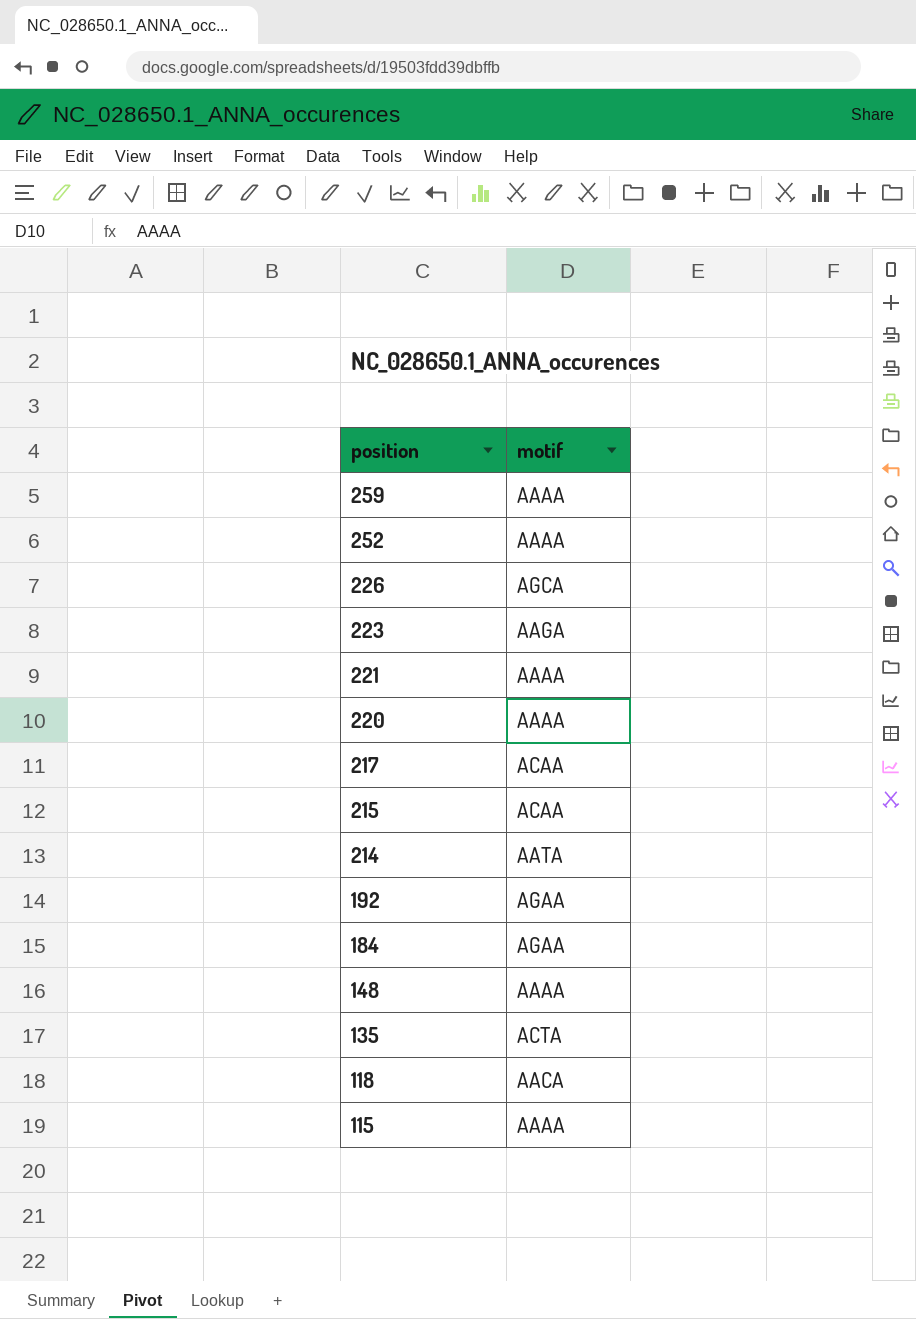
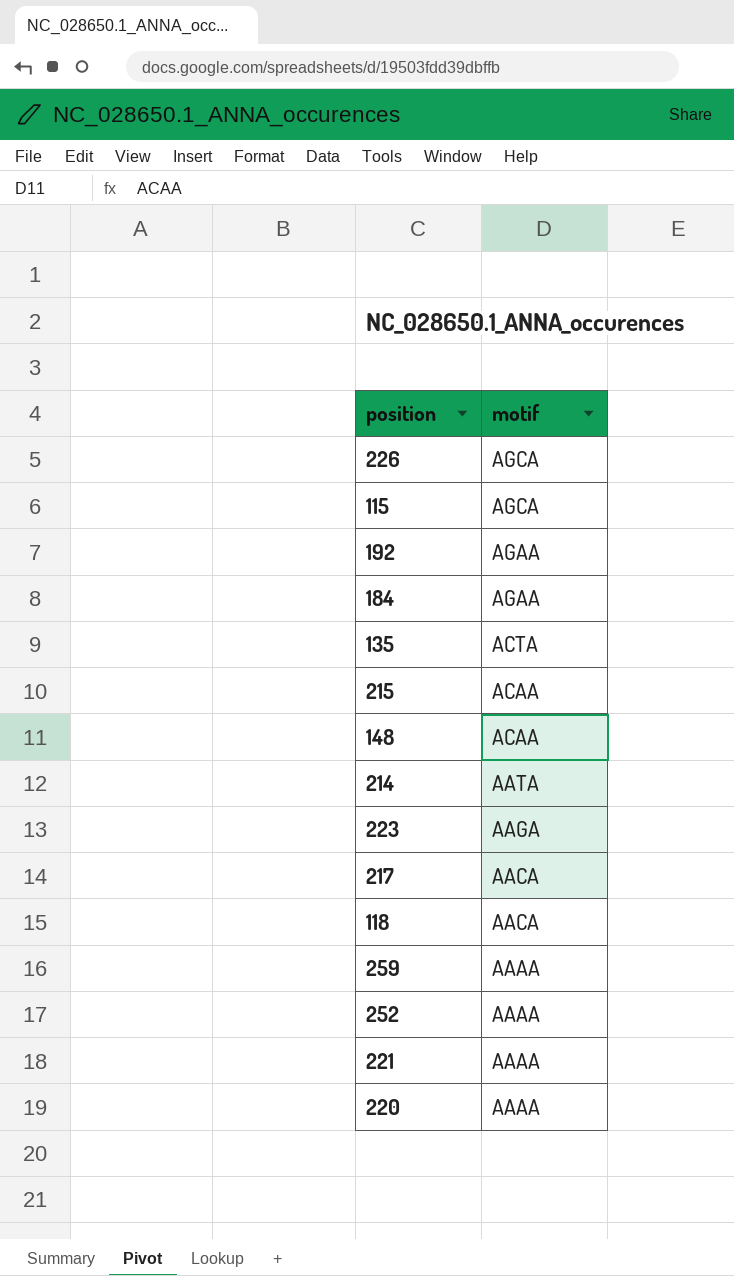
row order: position descending -> motif descending
115 | motif: AAAA -> AGCA
148 | motif: AAAA -> ACAA
217 | motif: ACAA -> AACA

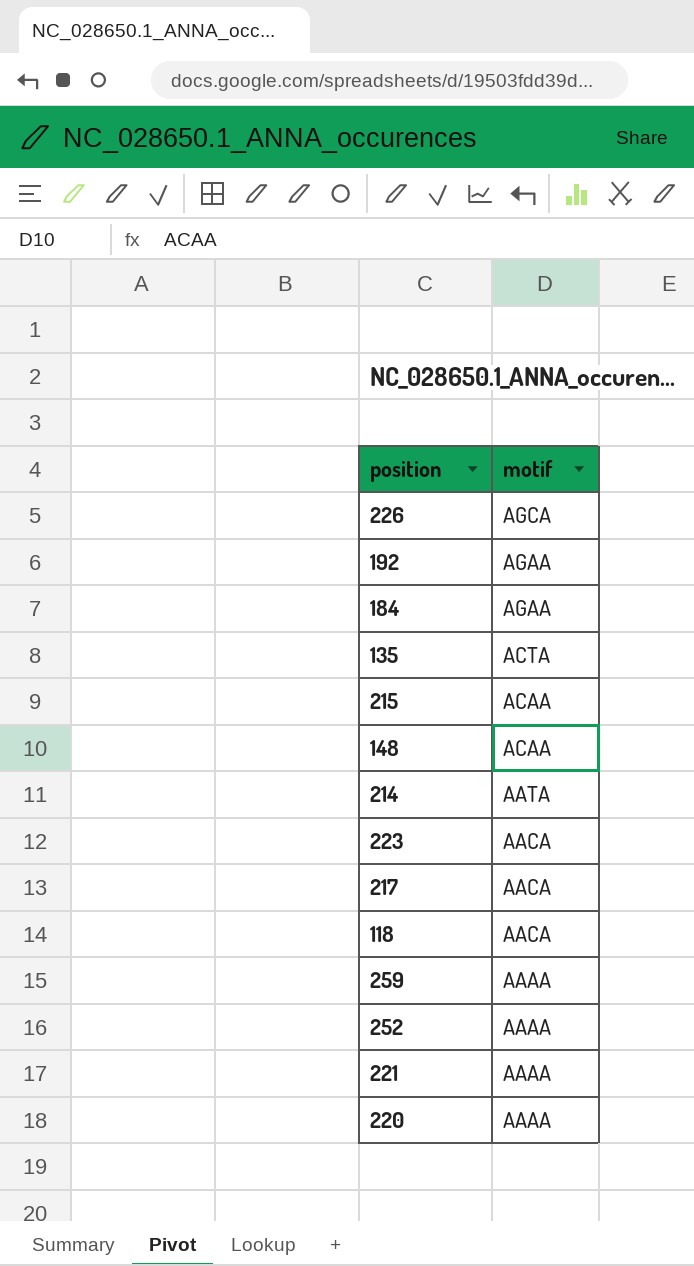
row 115: AGCA -> none
223 | motif: AAGA -> AACA

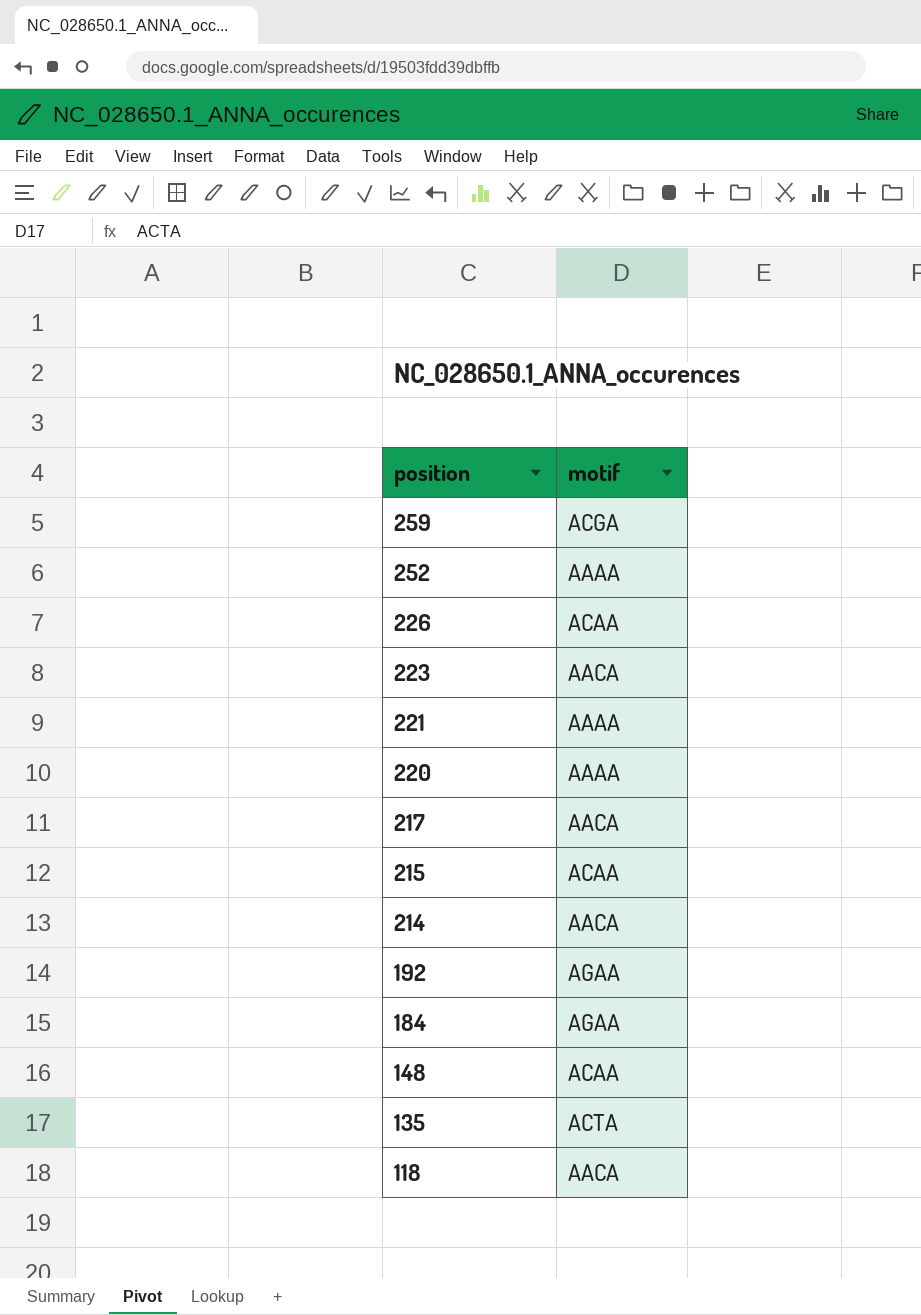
row order: motif descending -> position descending
259 | motif: AAAA -> ACGA
226 | motif: AGCA -> ACAA
214 | motif: AATA -> AACA

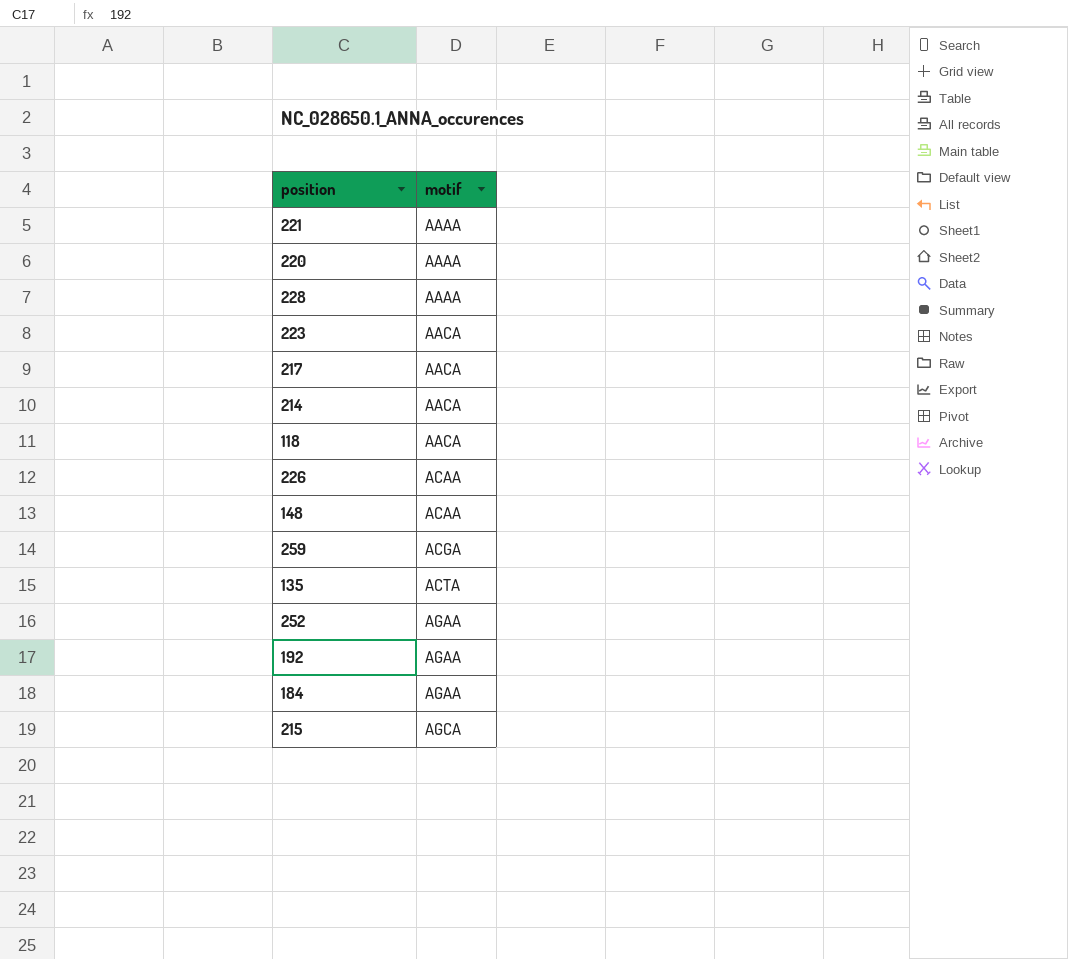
row order: position descending -> motif ascending
row 228: none -> AAAA
252 | motif: AAAA -> AGAA
215 | motif: ACAA -> AGCA

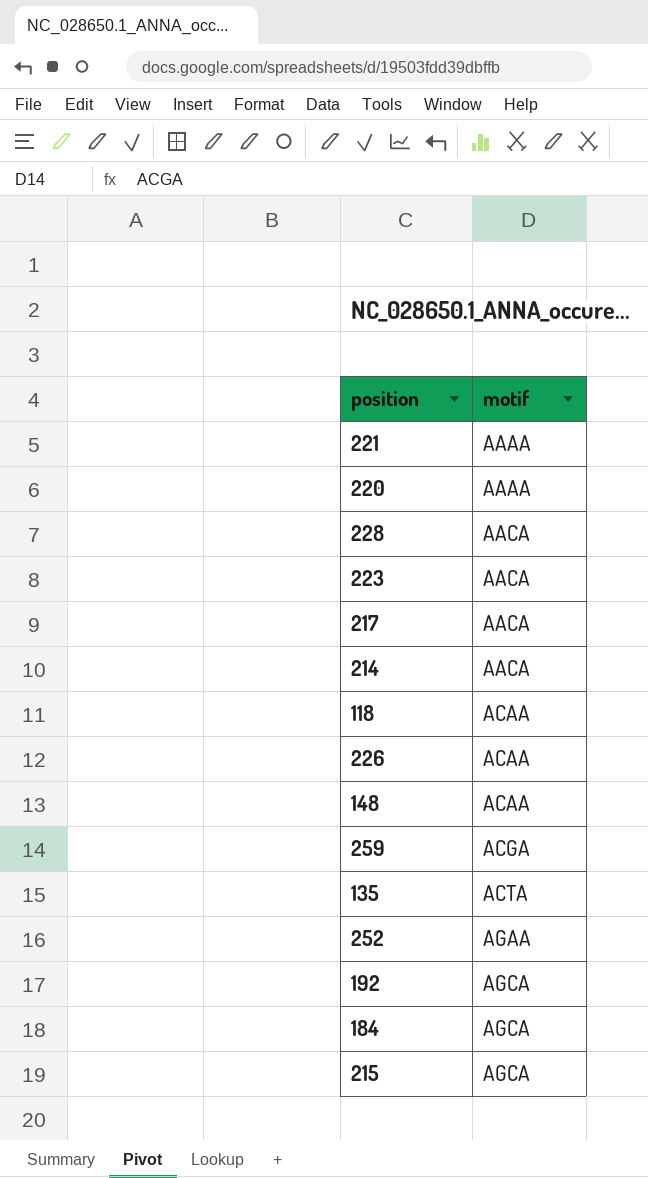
228 | motif: AAAA -> AACA
118 | motif: AACA -> ACAA
192 | motif: AGAA -> AGCA
184 | motif: AGAA -> AGCA

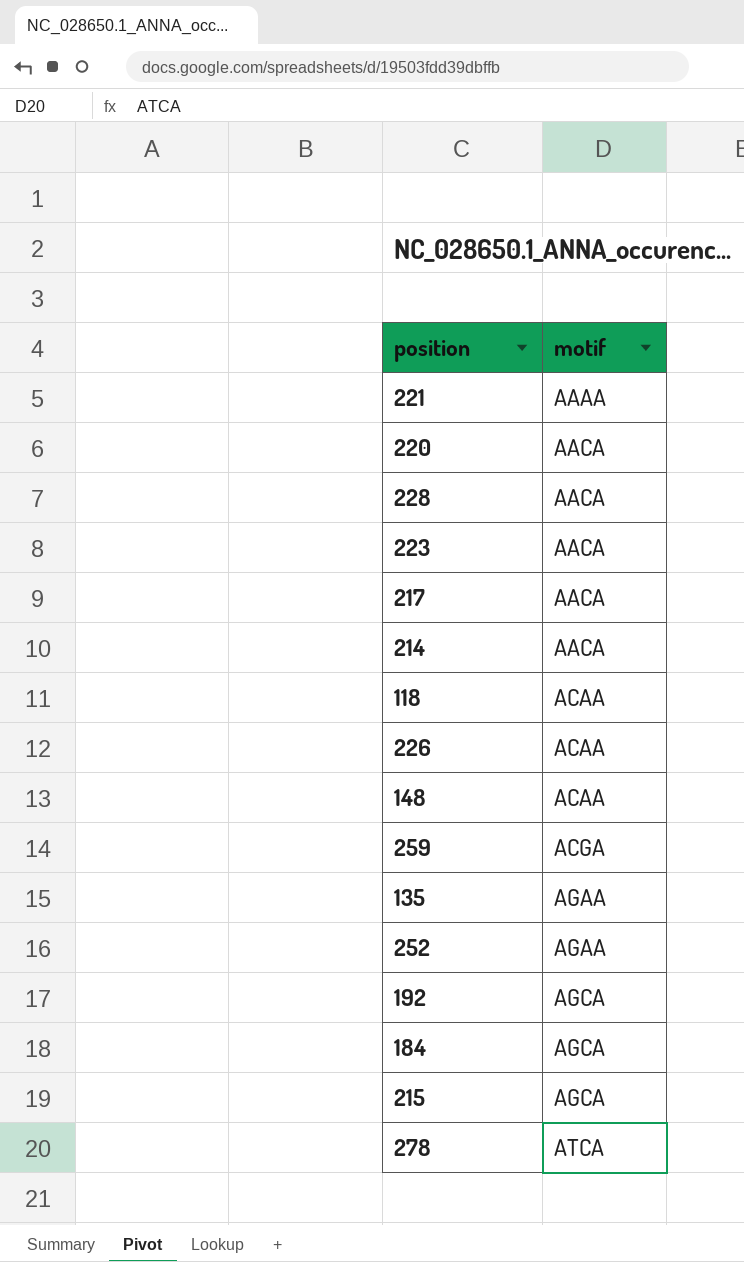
220 | motif: AAAA -> AACA
135 | motif: ACTA -> AGAA
row 278: none -> ATCA

